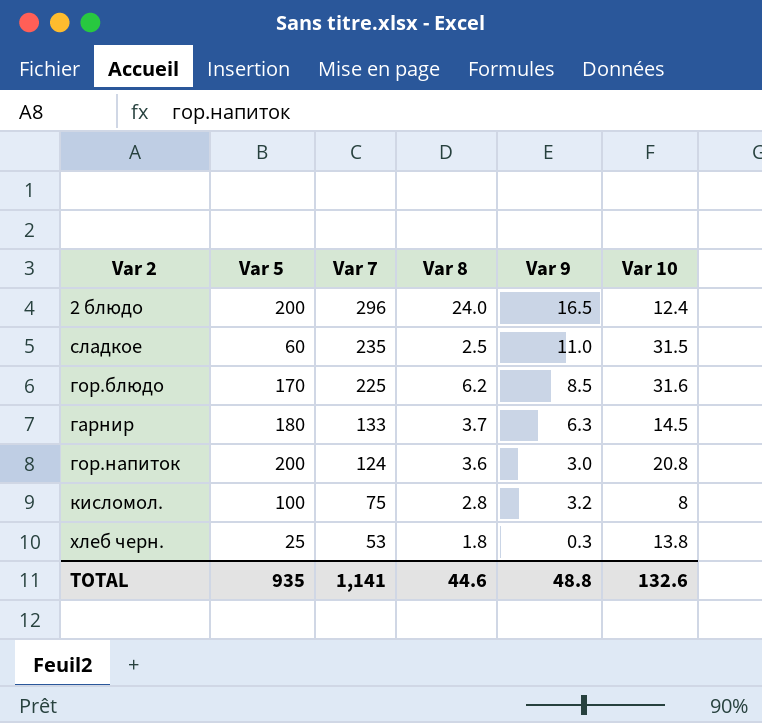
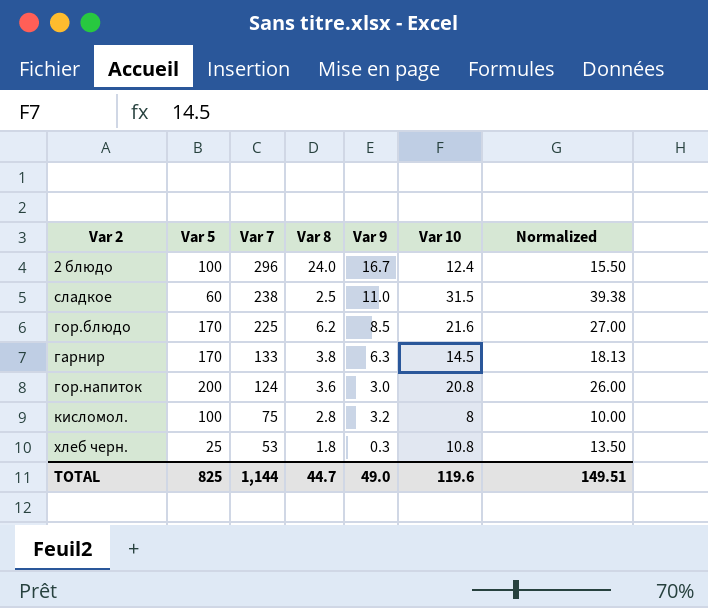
column Normalized | formula: none -> [Var 10] * 1.25
2 блюдо | Var 5: 200 -> 100
2 блюдо | Var 9: 16.5 -> 16.7
сладкое | Var 7: 235 -> 238
гор.блюдо | Var 10: 31.6 -> 21.6
гарнир | Var 5: 180 -> 170
гарнир | Var 8: 3.7 -> 3.8
хлеб черн. | Var 10: 13.8 -> 10.8
TOTAL | Var 5: 935 -> 825
TOTAL | Var 7: 1,141 -> 1,144
TOTAL | Var 8: 44.6 -> 44.7
TOTAL | Var 9: 48.8 -> 49.0
TOTAL | Var 10: 132.6 -> 119.6

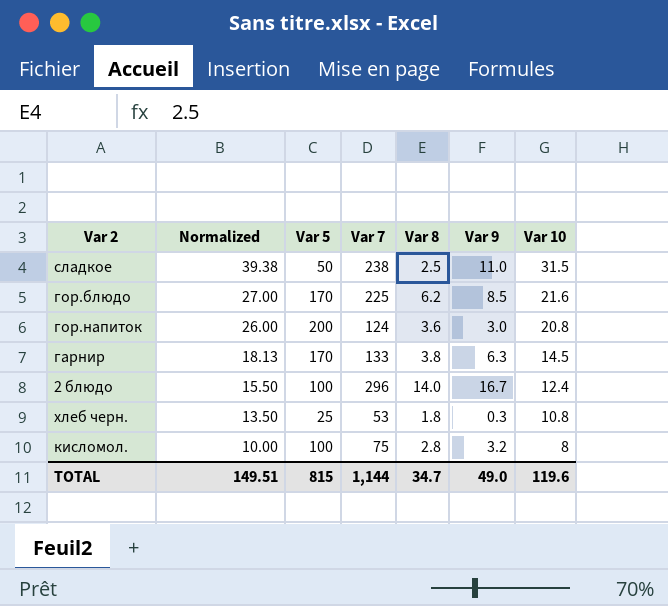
row order: Var 7 descending -> Normalized descending
column Normalized | position: 7 -> 2
сладкое | Var 5: 60 -> 50
2 блюдо | Var 8: 24.0 -> 14.0
TOTAL | Var 5: 825 -> 815
TOTAL | Var 8: 44.7 -> 34.7

